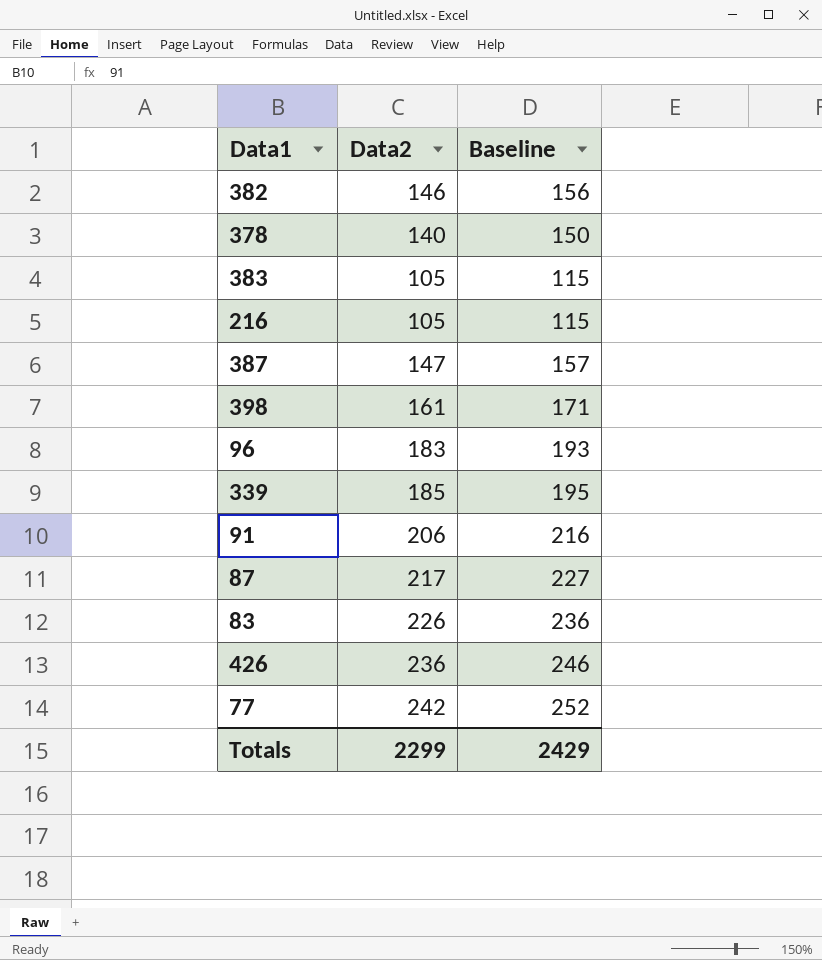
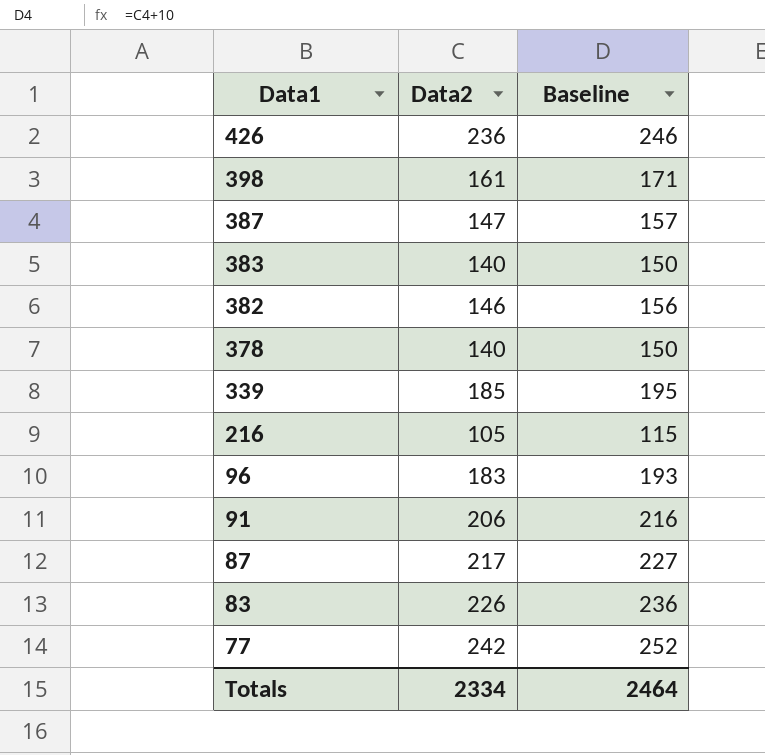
row order: none -> Data1 descending
383 | Data2: 105 -> 140
383 | Baseline: 115 -> 150
Totals | Data2: 2299 -> 2334
Totals | Baseline: 2429 -> 2464

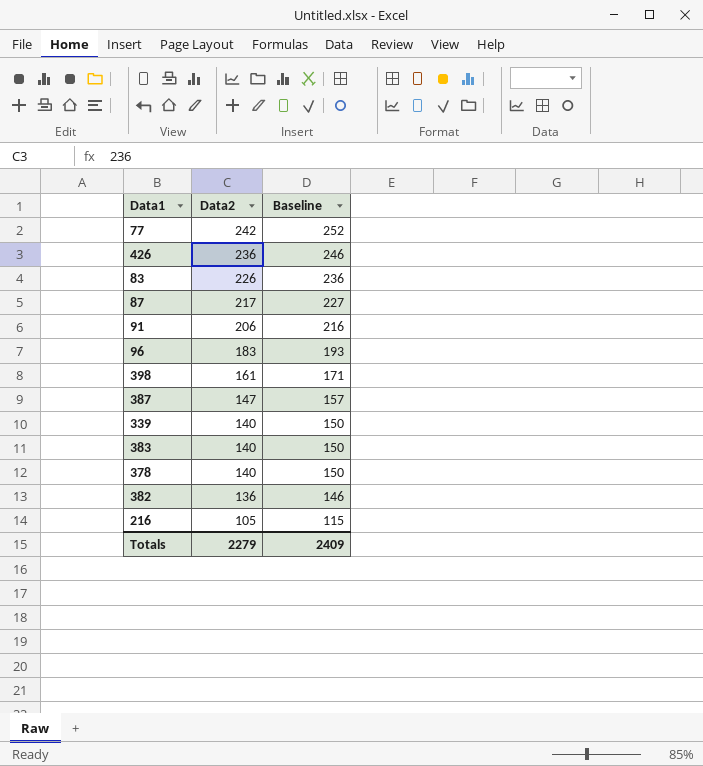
row order: Data1 descending -> Data2 descending
339 | Data2: 185 -> 140
339 | Baseline: 195 -> 150
382 | Data2: 146 -> 136
382 | Baseline: 156 -> 146
Totals | Data2: 2334 -> 2279
Totals | Baseline: 2464 -> 2409

